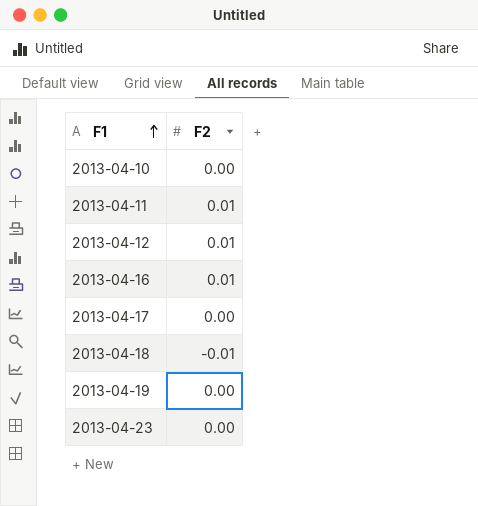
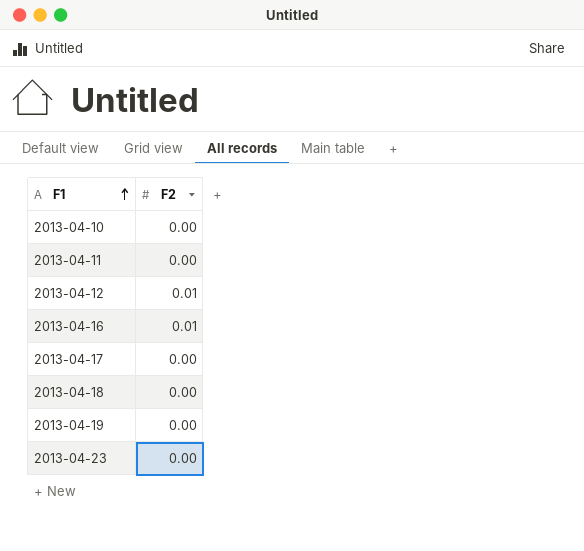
2013-04-11 | F2: 0.01 -> 0.00
2013-04-18 | F2: -0.01 -> 0.00

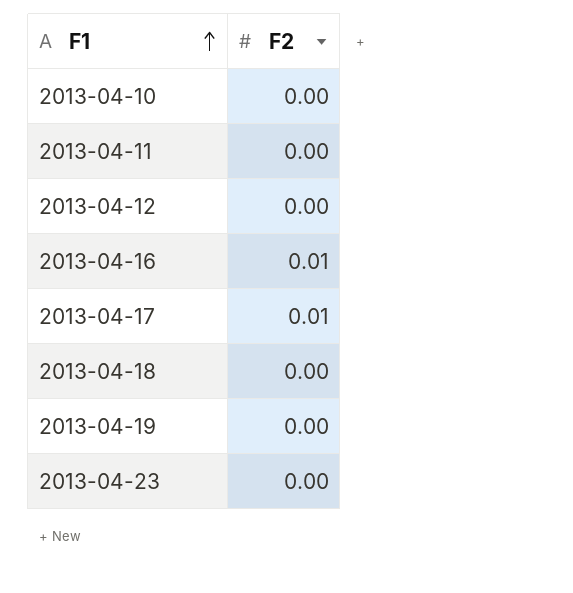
2013-04-12 | F2: 0.01 -> 0.00
2013-04-17 | F2: 0.00 -> 0.01

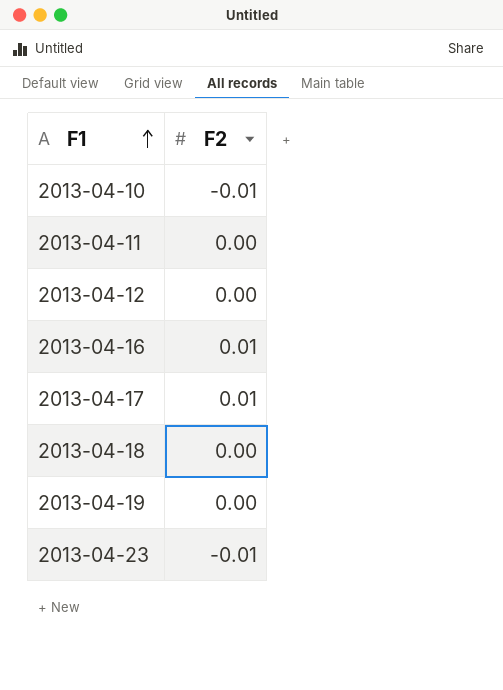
2013-04-10 | F2: 0.00 -> -0.01
2013-04-23 | F2: 0.00 -> -0.01

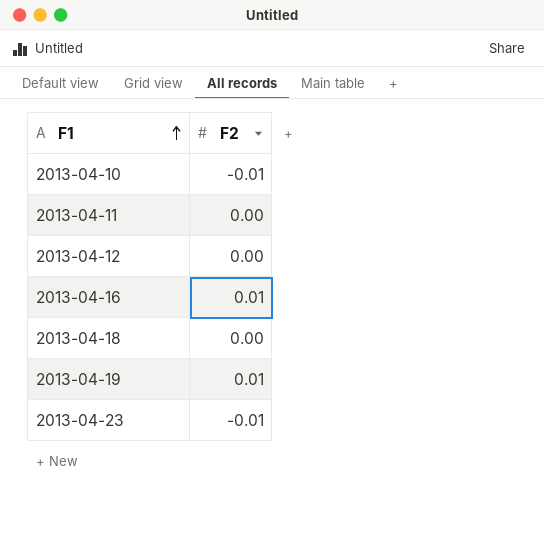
row 2013-04-17: 0.01 -> none
2013-04-19 | F2: 0.00 -> 0.01

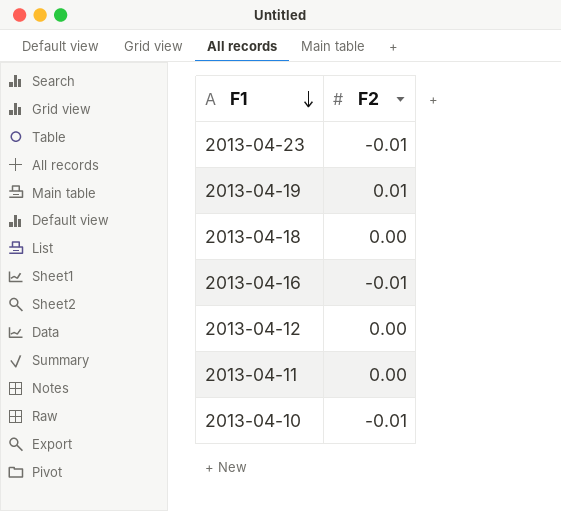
row order: F1 ascending -> F1 descending
2013-04-16 | F2: 0.01 -> -0.01

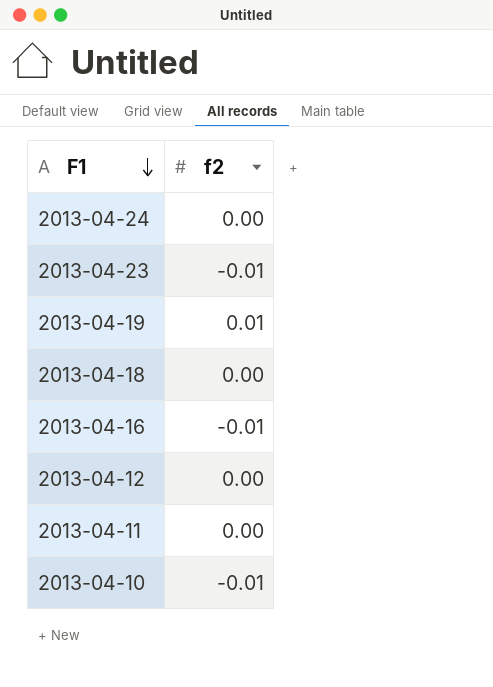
column name: F2 -> f2
row 2013-04-24: none -> 0.00

